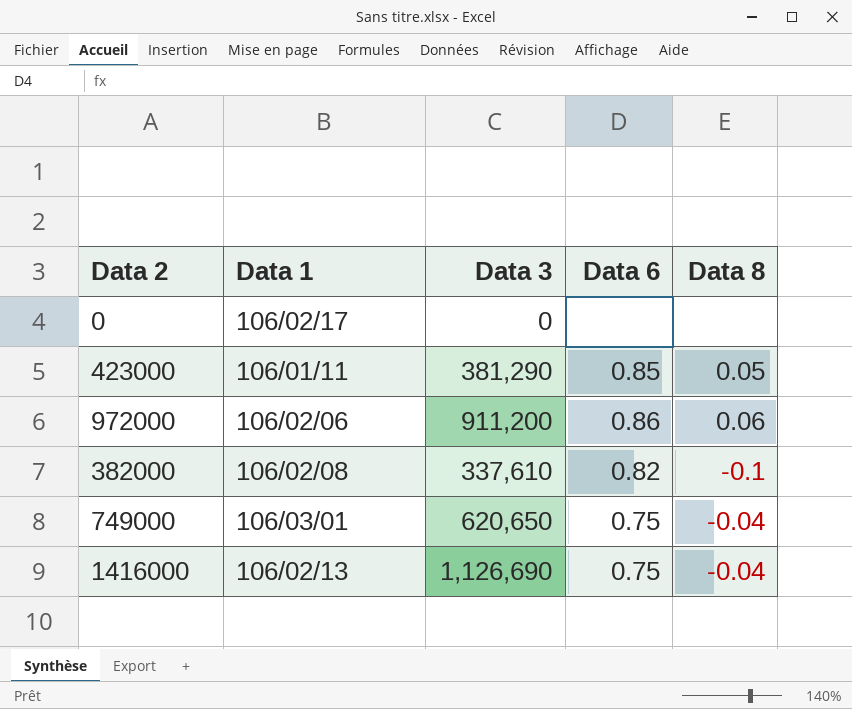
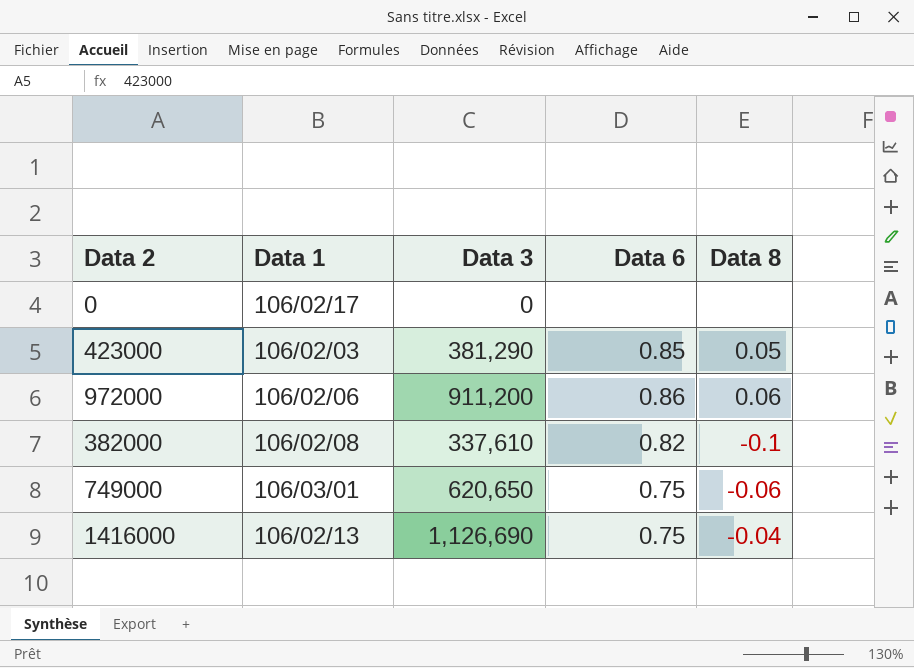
423000 | Data 1: 106/01/11 -> 106/02/03
749000 | Data 8: -0.04 -> -0.06

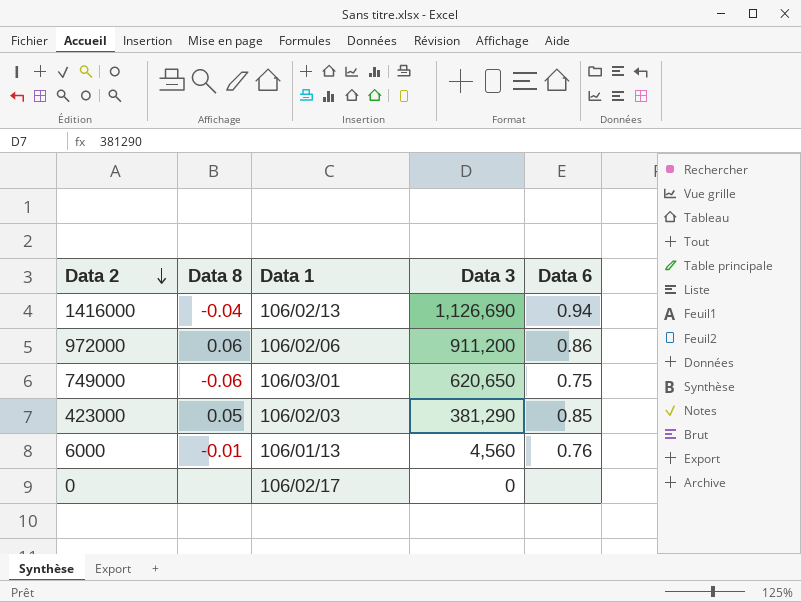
row order: none -> Data 2 descending
column Data 8 | position: 5 -> 2
row 382000: 106/02/08 | 337,610 | 0.82 | -0.1 -> none
1416000 | Data 6: 0.75 -> 0.94
row 6000: none -> -0.01 | 106/01/13 | 4,560 | 0.76

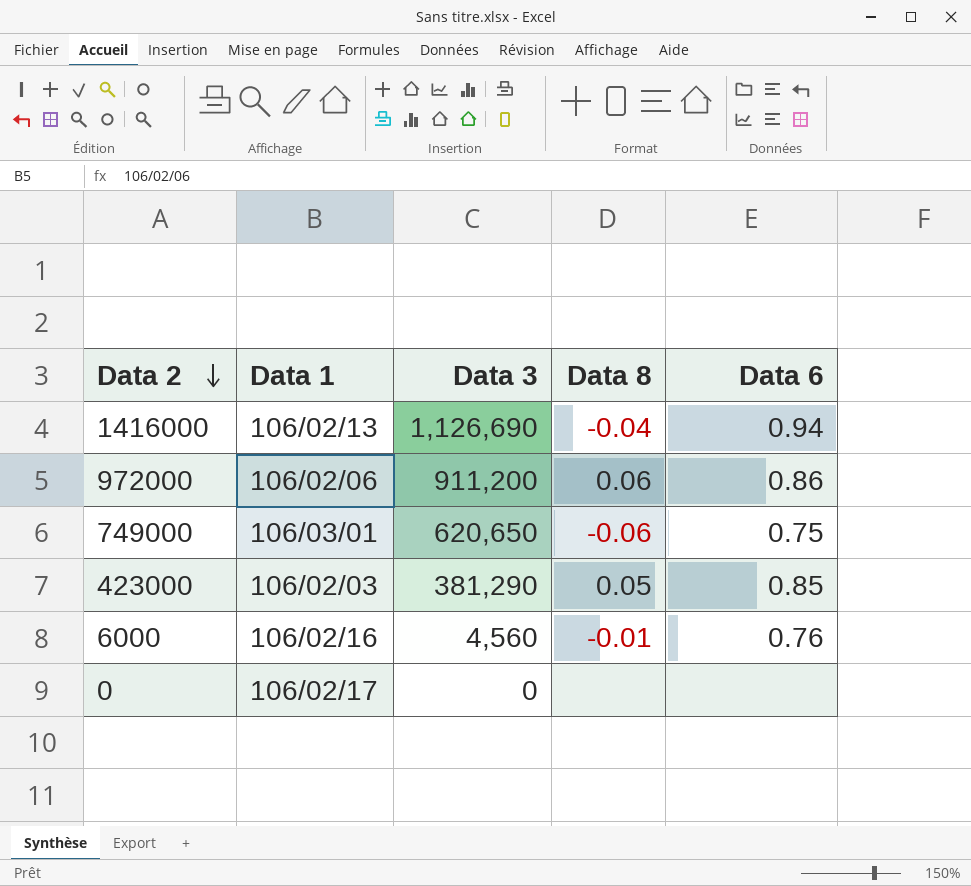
column Data 8 | position: 2 -> 4
6000 | Data 1: 106/01/13 -> 106/02/16

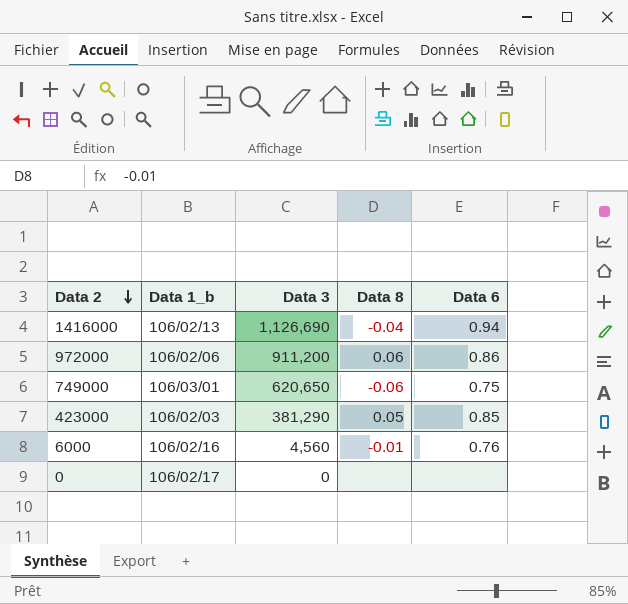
column name: Data 1 -> Data 1_b

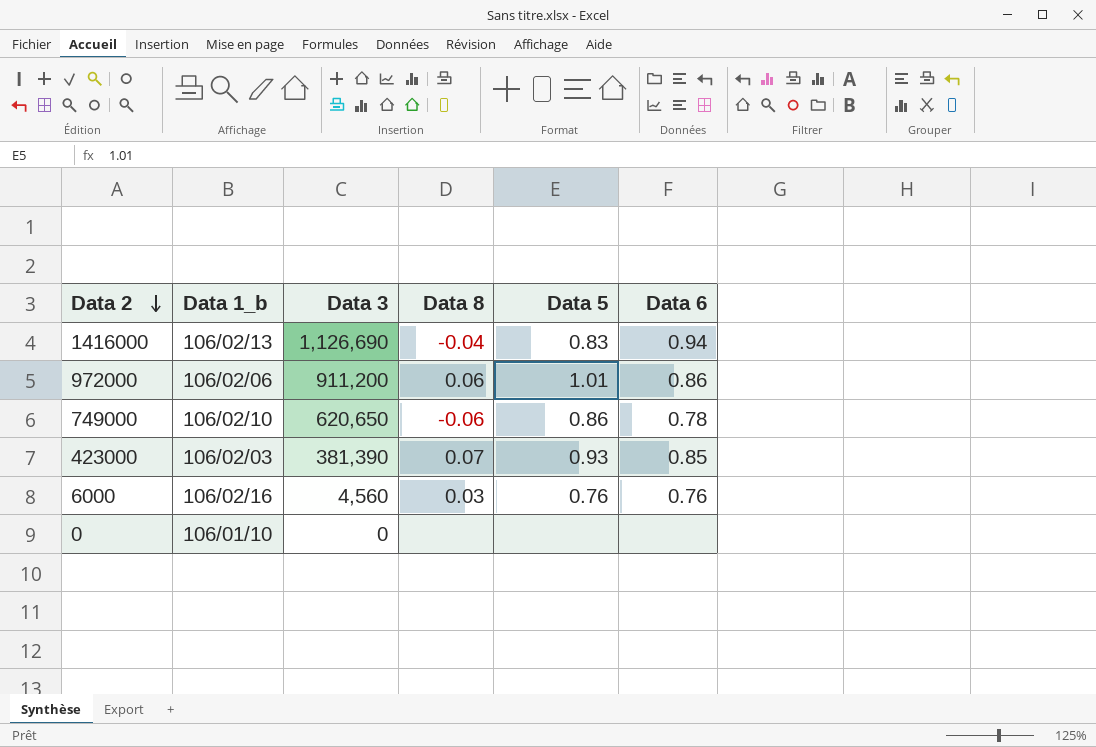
column Data 5 | position: none -> 5
749000 | Data 1_b: 106/03/01 -> 106/02/10
749000 | Data 6: 0.75 -> 0.78
423000 | Data 3: 381,290 -> 381,390
423000 | Data 8: 0.05 -> 0.07
6000 | Data 8: -0.01 -> 0.03
0 | Data 1_b: 106/02/17 -> 106/01/10

